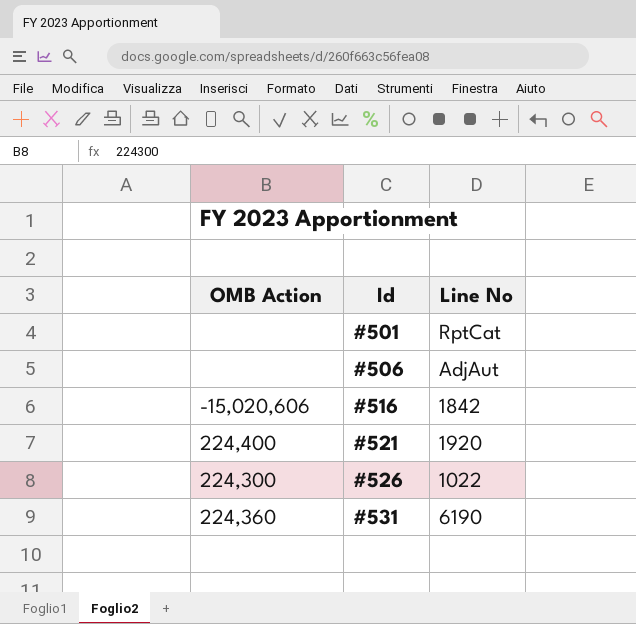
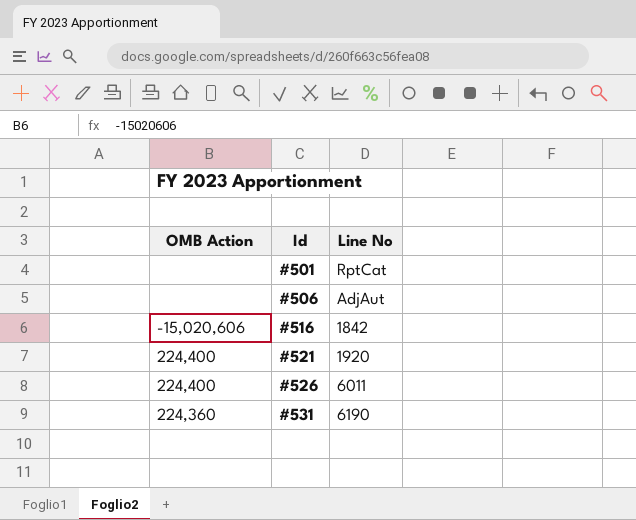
#526 | OMB Action: 224,300 -> 224,400
#526 | Line No: 1022 -> 6011

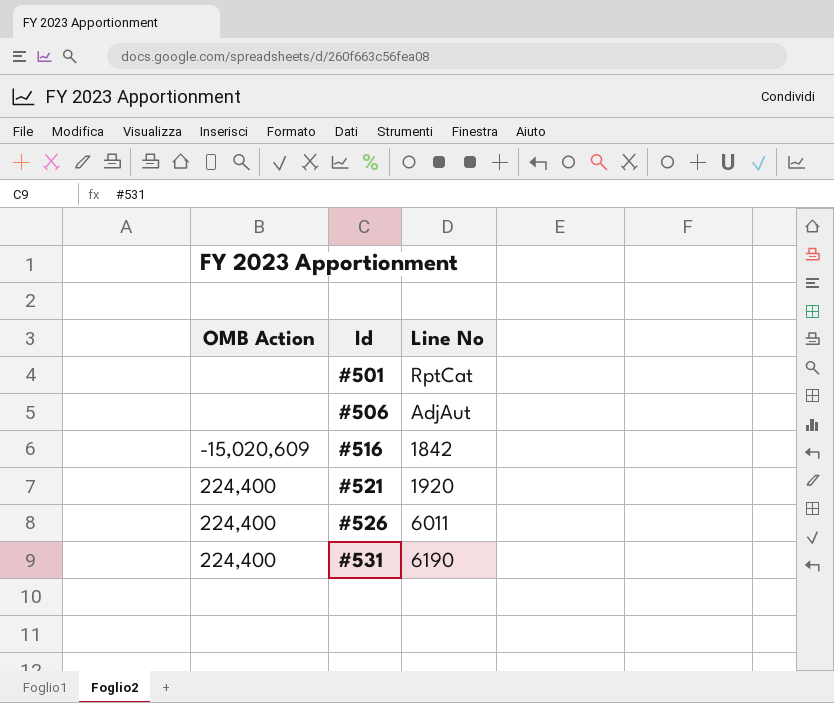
#516 | OMB Action: -15,020,606 -> -15,020,609
#531 | OMB Action: 224,360 -> 224,400

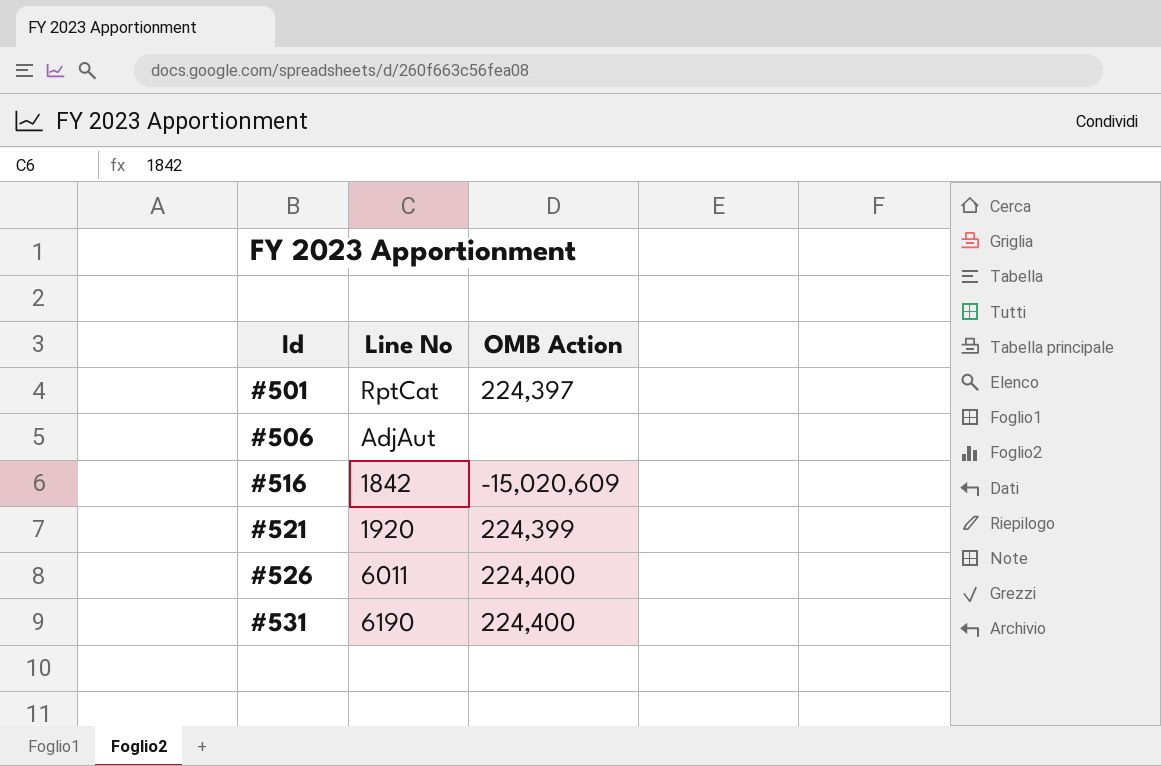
column OMB Action | position: 1 -> 3
#501 | OMB Action: none -> 224,397
#521 | OMB Action: 224,400 -> 224,399

